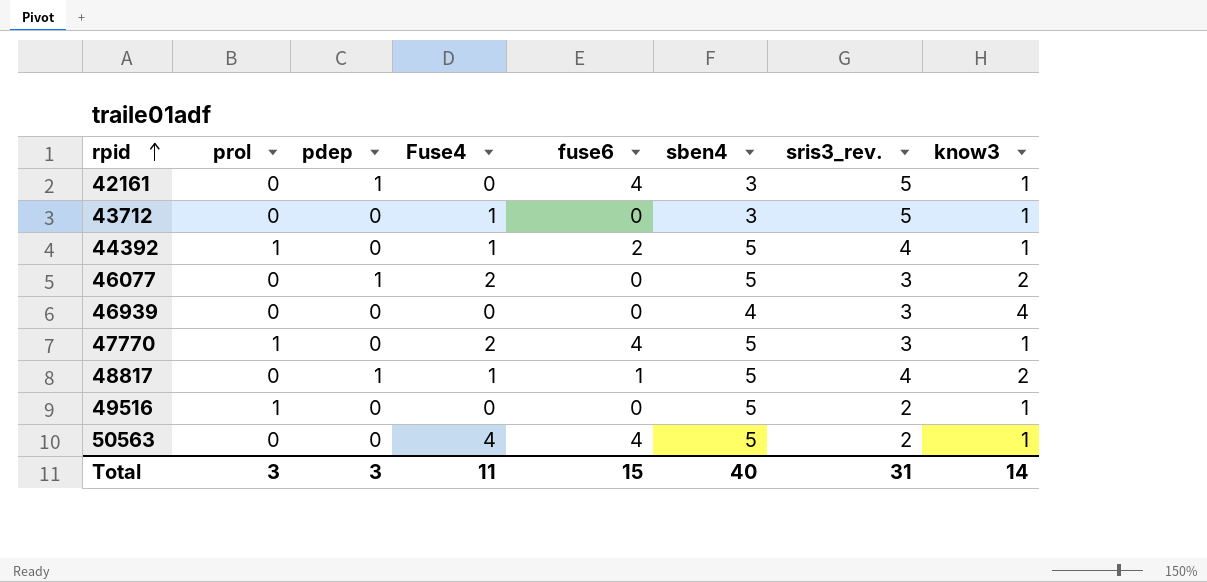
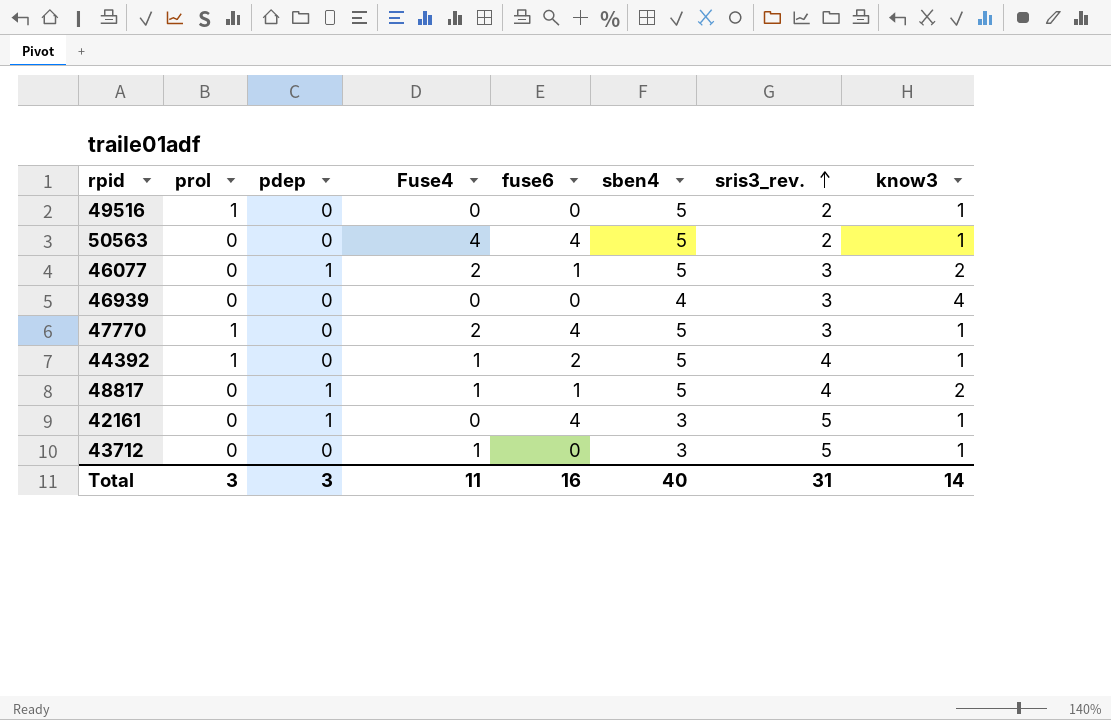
row order: rpid ascending -> sris3_rev. ascending
46077 | fuse6: 0 -> 1
Total | fuse6: 15 -> 16

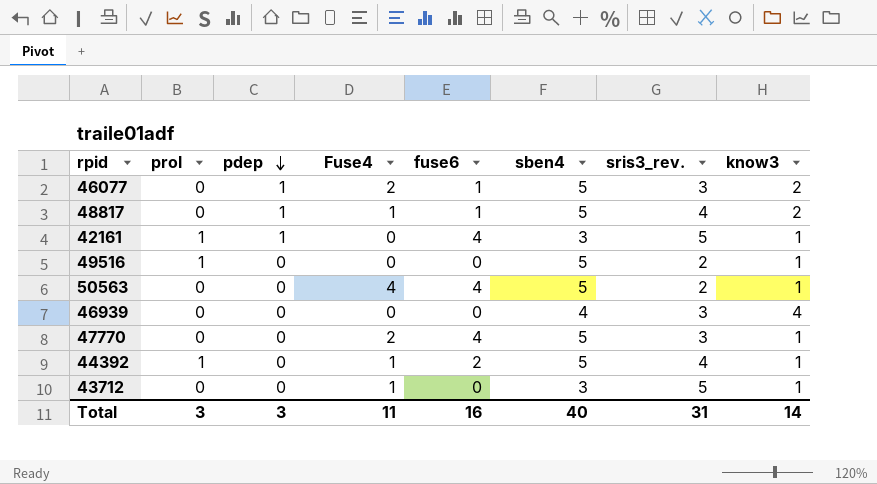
row order: sris3_rev. ascending -> pdep descending
42161 | prol: 0 -> 1
47770 | prol: 1 -> 0

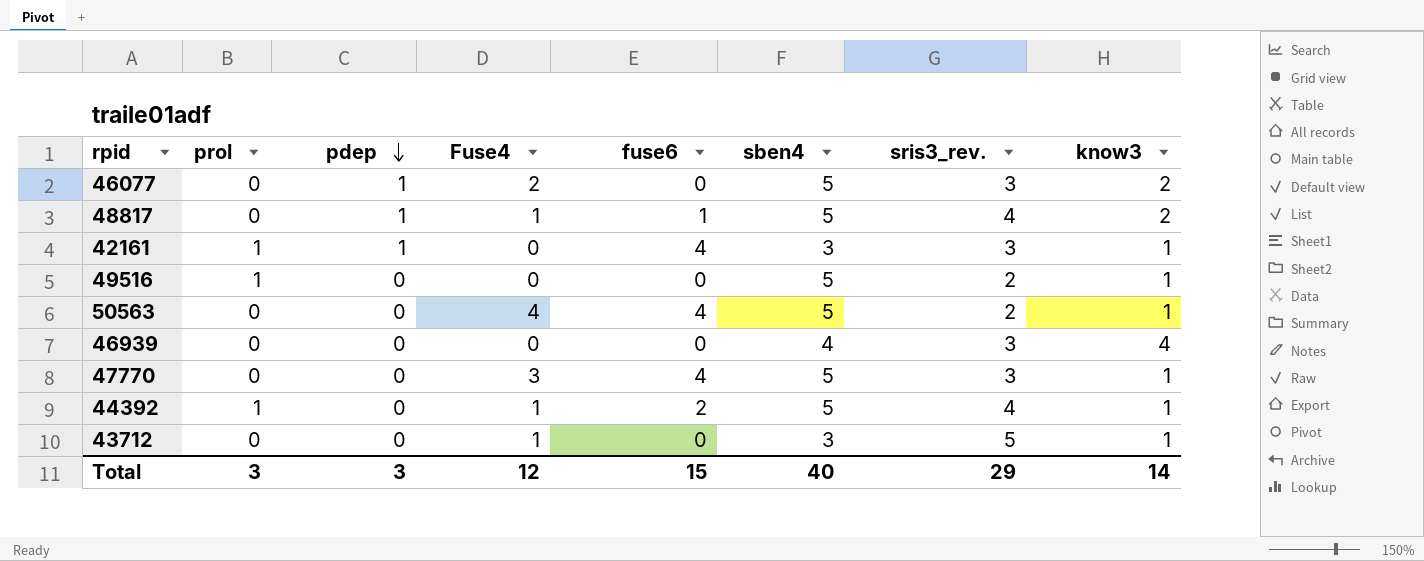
46077 | fuse6: 1 -> 0
42161 | sris3_rev.: 5 -> 3
47770 | Fuse4: 2 -> 3
Total | Fuse4: 11 -> 12
Total | fuse6: 16 -> 15
Total | sris3_rev.: 31 -> 29

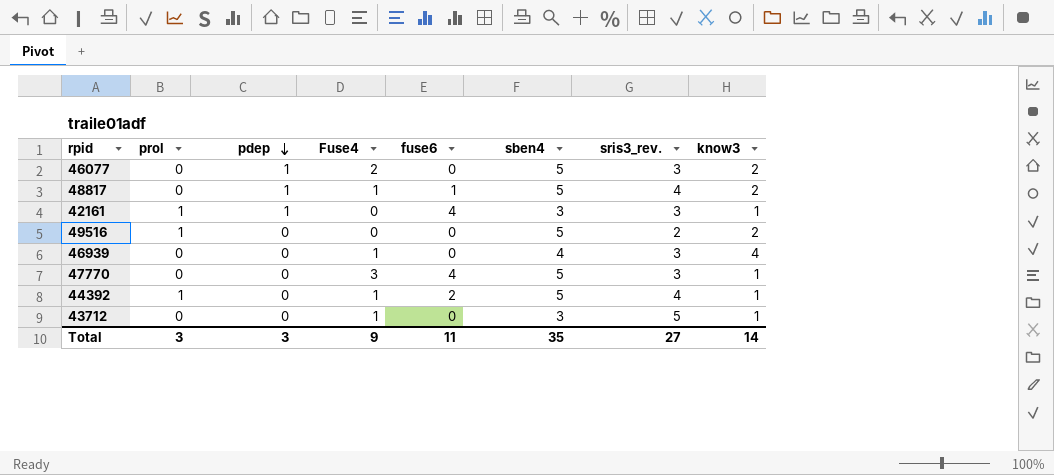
row 50563: 0 | 0 | 4 | 4 | 5 | 2 | 1 -> none
49516 | know3: 1 -> 2
46939 | Fuse4: 0 -> 1
Total | Fuse4: 12 -> 9
Total | fuse6: 15 -> 11
Total | sben4: 40 -> 35
Total | sris3_rev.: 29 -> 27

